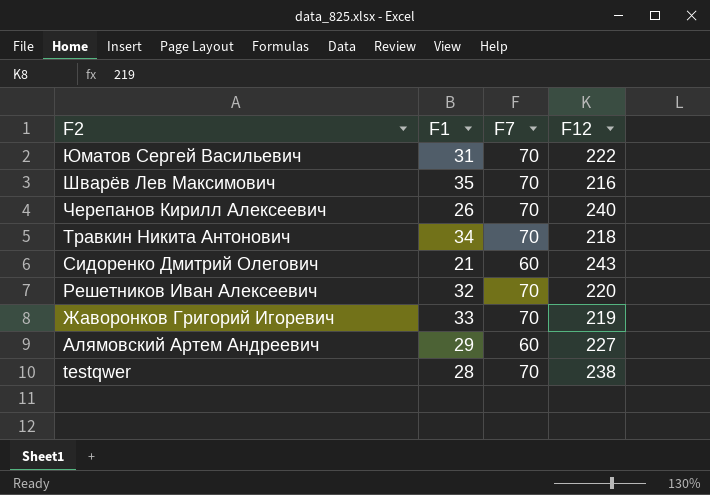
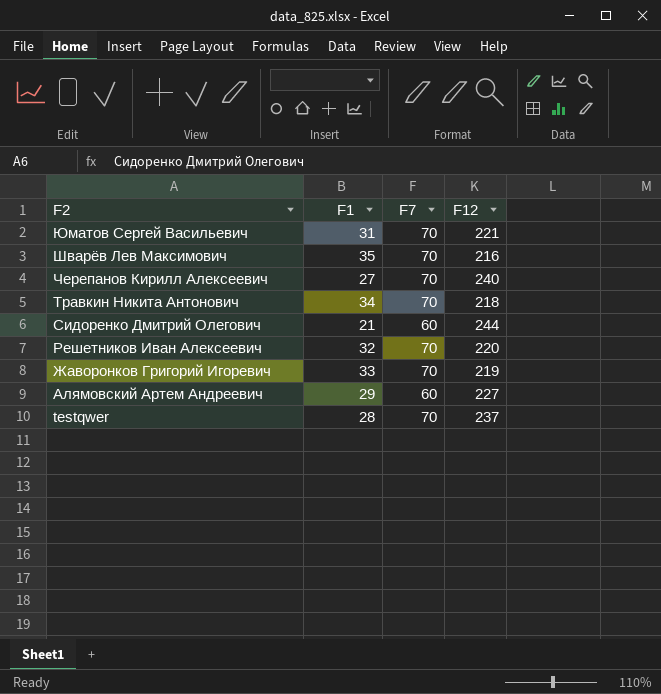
Юматов Сергей Васильевич | F12: 222 -> 221
Черепанов Кирилл Алексеевич | F1: 26 -> 27
Сидоренко Дмитрий Олегович | F12: 243 -> 244
testqwer | F12: 238 -> 237

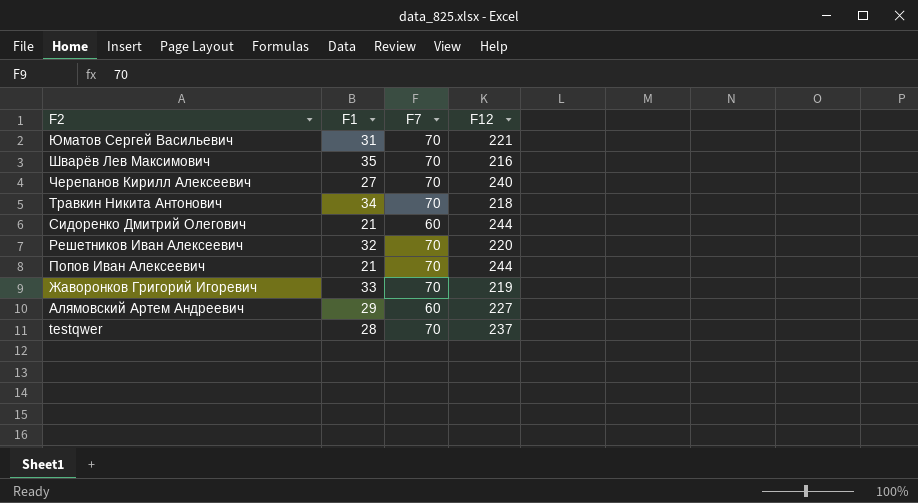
row Попов Иван Алексеевич: none -> 21 | 70 | 244

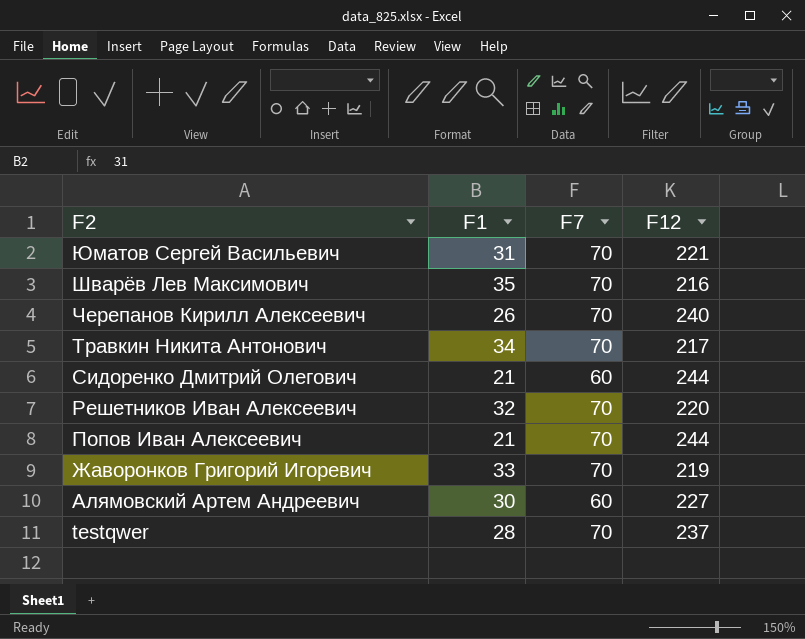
Черепанов Кирилл Алексеевич | F1: 27 -> 26
Травкин Никита Антонович | F12: 218 -> 217
Алямовский Артем Андреевич | F1: 29 -> 30

